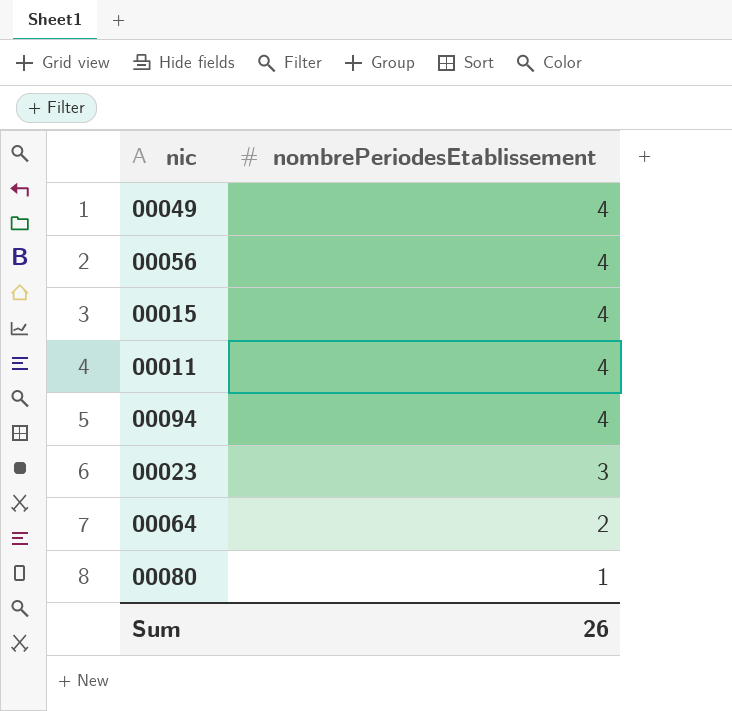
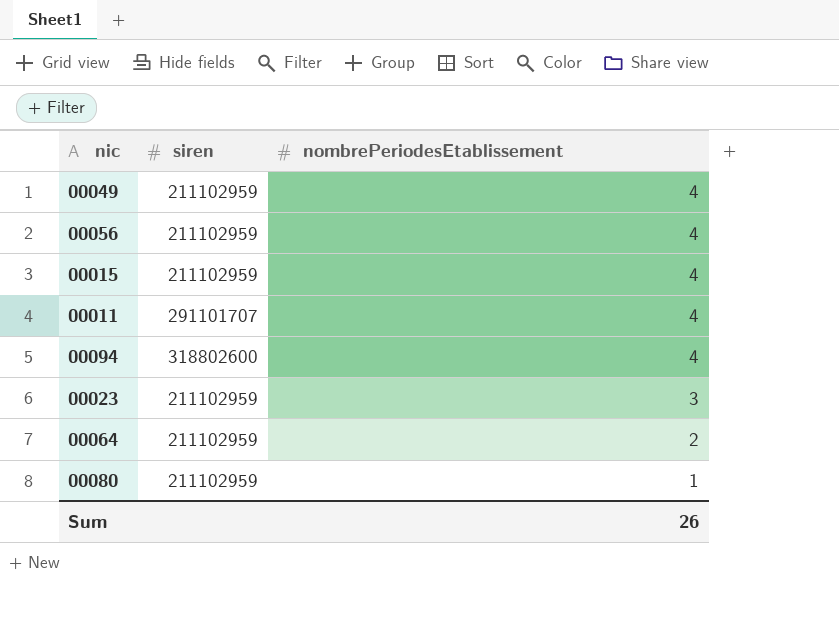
column siren | position: none -> 2

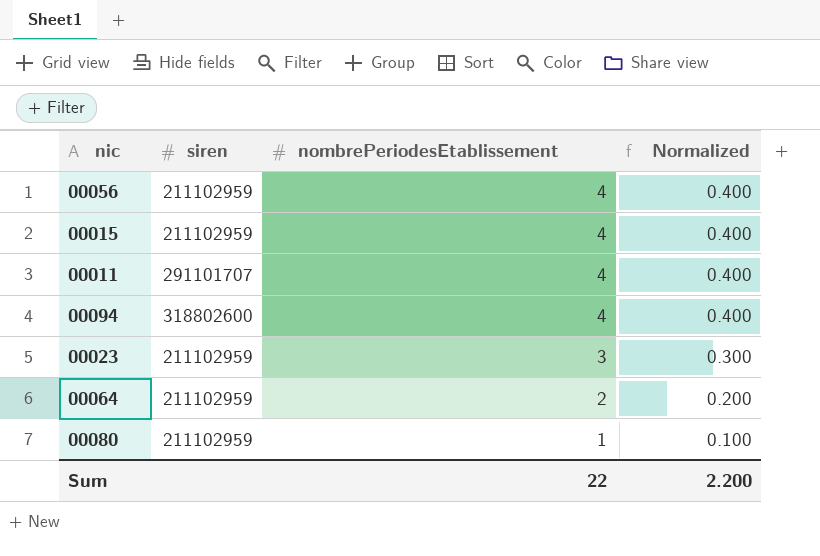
column Normalized | formula: none -> [nombrePeriodesEtablissement] * 0.1
row 00049: 211102959 | 4 -> none
Sum | nombrePeriodesEtablissement: 26 -> 22

